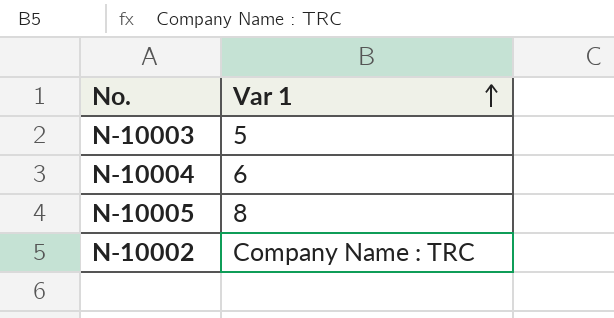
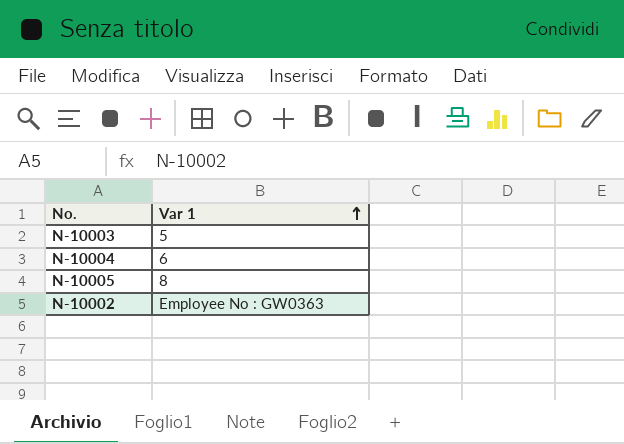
N-10002 | Var 1: Company Name : TRC -> Employee No : GW0363

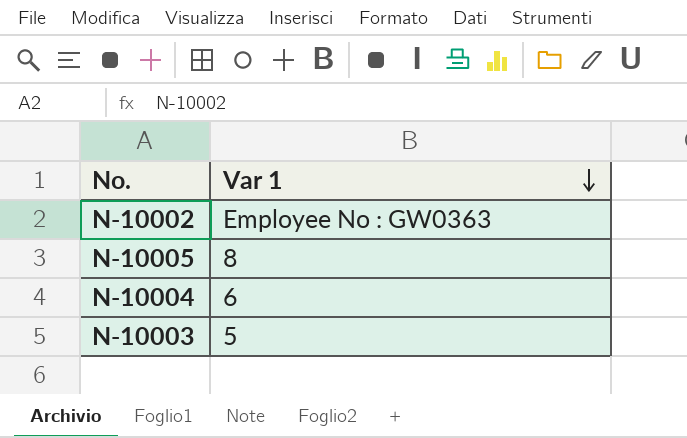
row order: Var 1 ascending -> Var 1 descending

